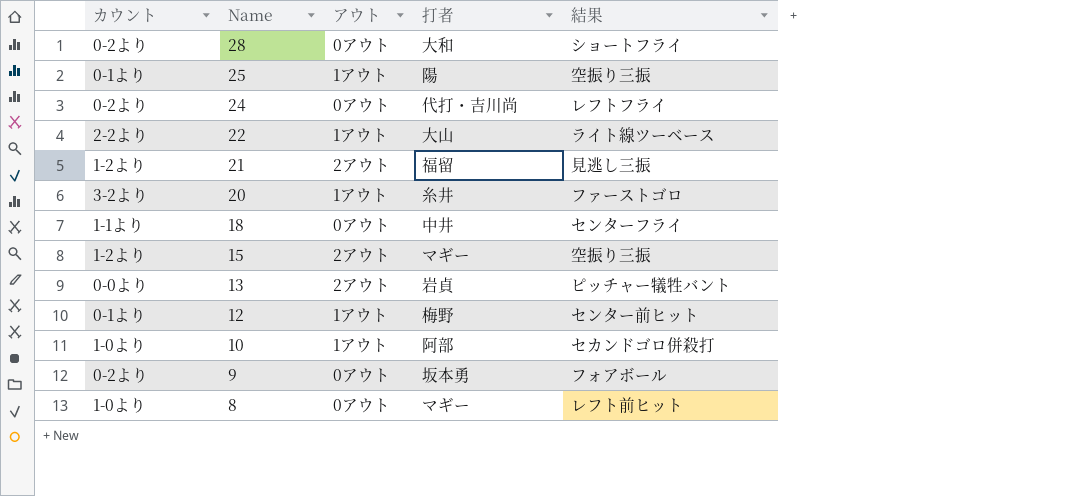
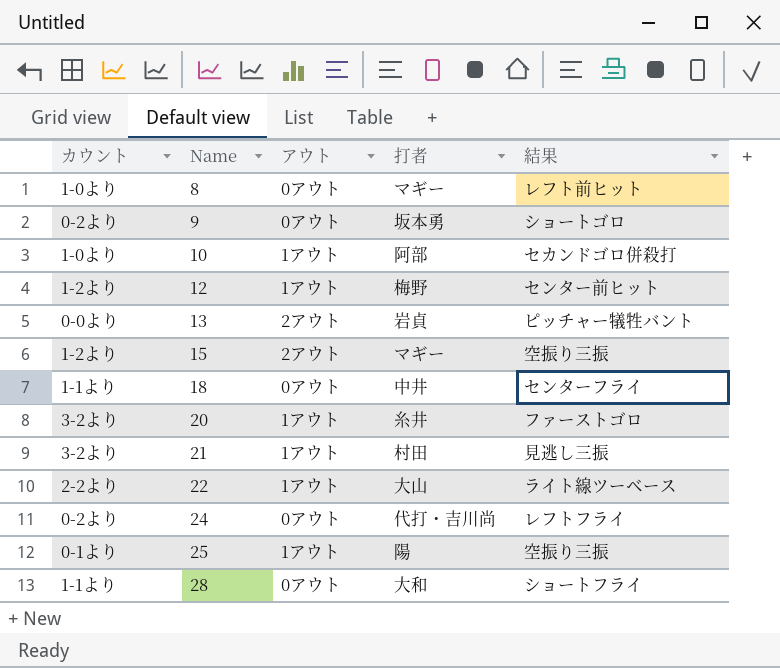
row order: Name descending -> Name ascending
9 | 結果: フォアボール -> ショートゴロ
12 | カウント: 0-1より -> 1-2より
21 | カウント: 1-2より -> 3-2より
21 | アウト: 2アウト -> 1アウト
21 | 打者: 福留 -> 村田
28 | カウント: 0-2より -> 1-1より

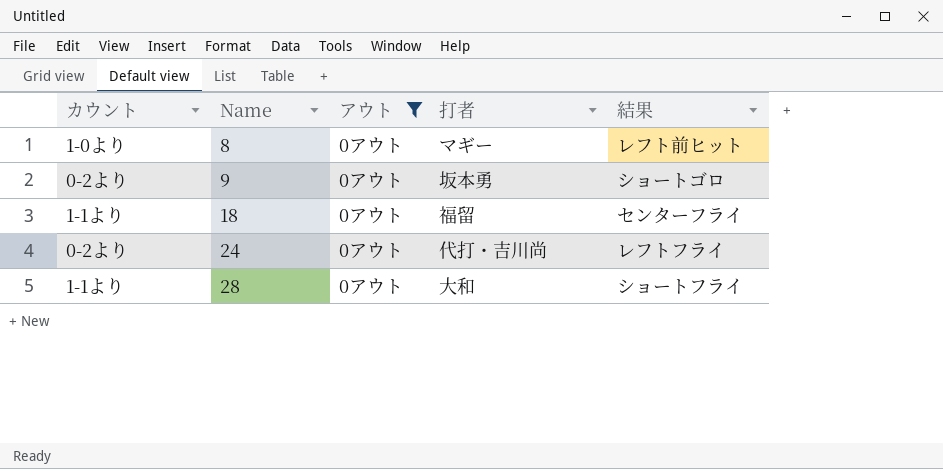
filter: none -> アウト = 0アウト
18 | 打者: 中井 -> 福留

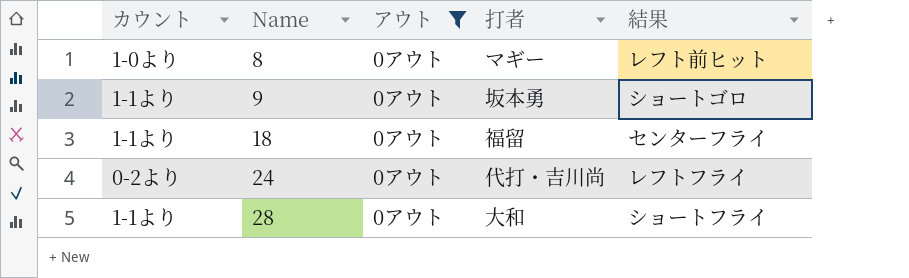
9 | カウント: 0-2より -> 1-1より

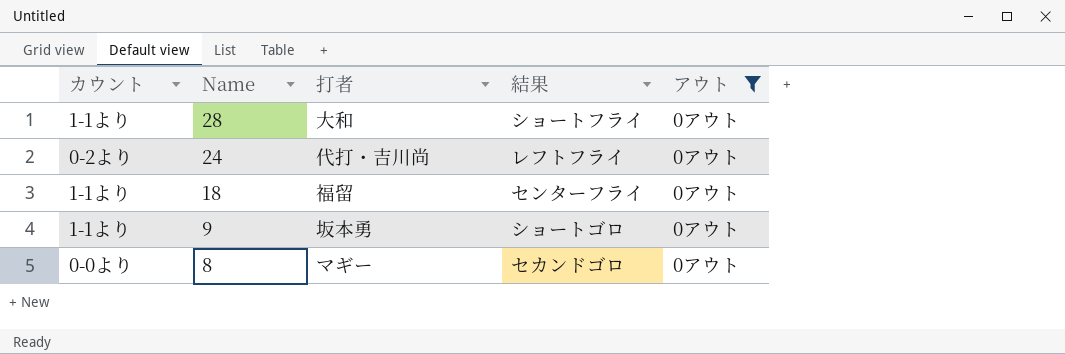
row order: Name ascending -> Name descending
column アウト | position: 3 -> 5
8 | カウント: 1-0より -> 0-0より
8 | 結果: レフト前ヒット -> セカンドゴロ

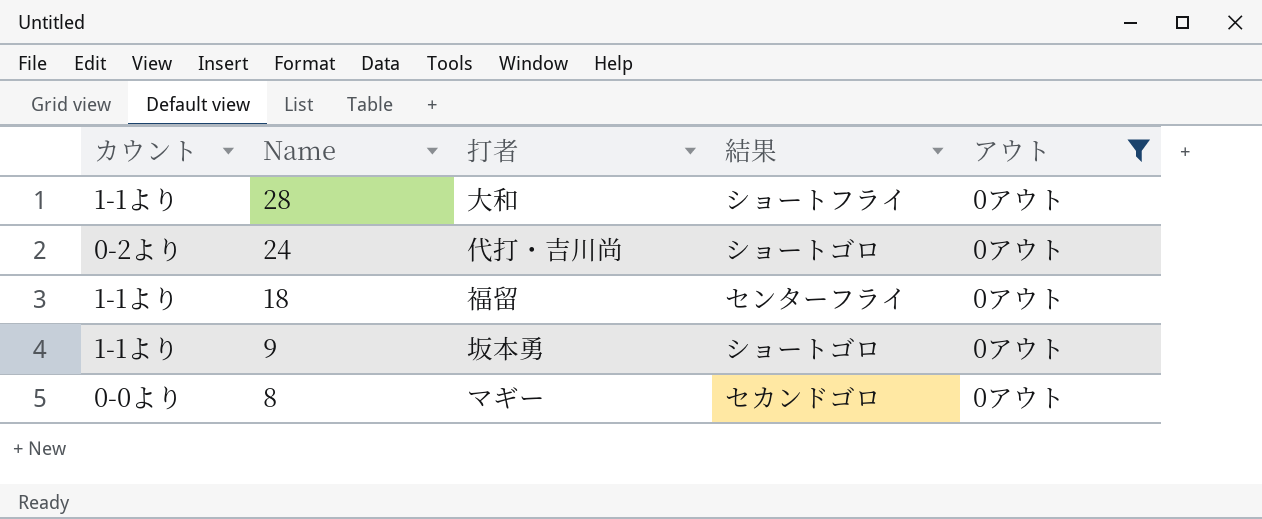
24 | 結果: レフトフライ -> ショートゴロ

